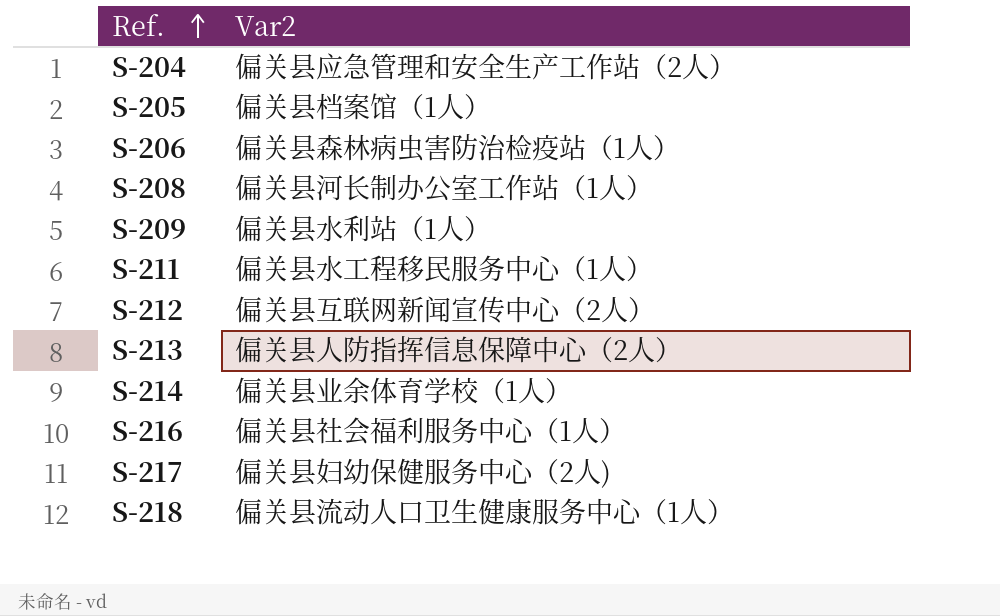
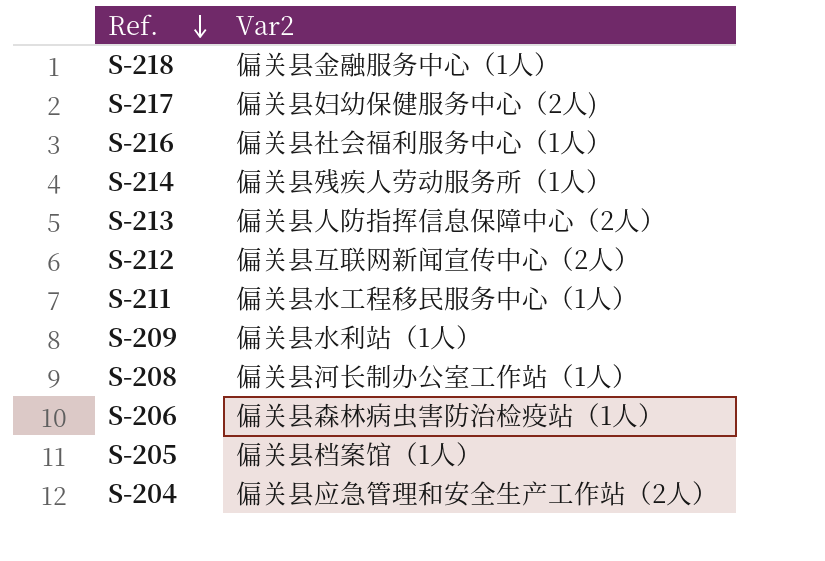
row order: Ref. ascending -> Ref. descending
S-218 | Var2: 偏关县流动人口卫生健康服务中心（1人） -> 偏关县金融服务中心（1人）
S-214 | Var2: 偏关县业余体育学校（1人） -> 偏关县残疾人劳动服务所（1人）

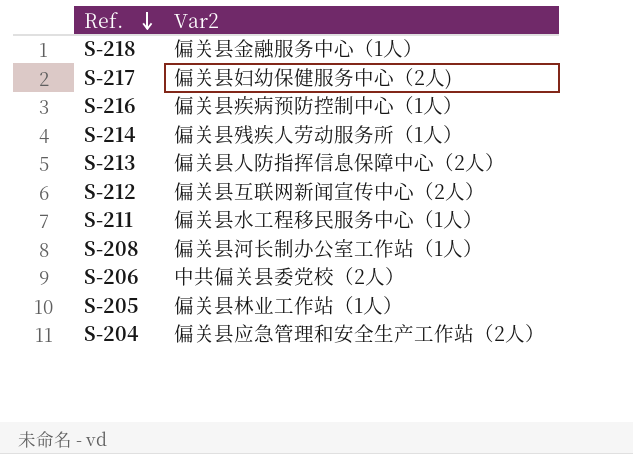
row S-209: 偏关县水利站（1人） -> none
S-216 | Var2: 偏关县社会福利服务中心（1人） -> 偏关县疾病预防控制中心（1人）
S-206 | Var2: 偏关县森林病虫害防治检疫站（1人） -> 中共偏关县委党校（2人）
S-205 | Var2: 偏关县档案馆（1人） -> 偏关县林业工作站（1人）

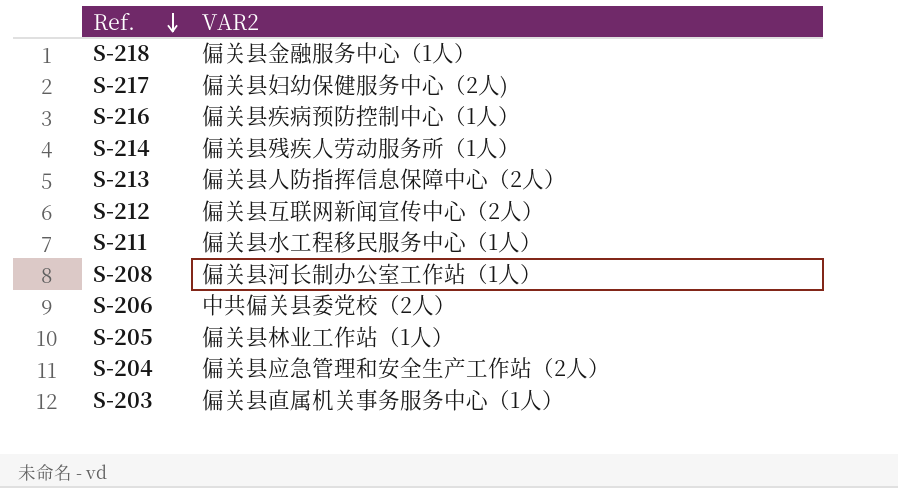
column name: Var2 -> VAR2
row S-203: none -> 偏关县直属机关事务服务中心（1人）

